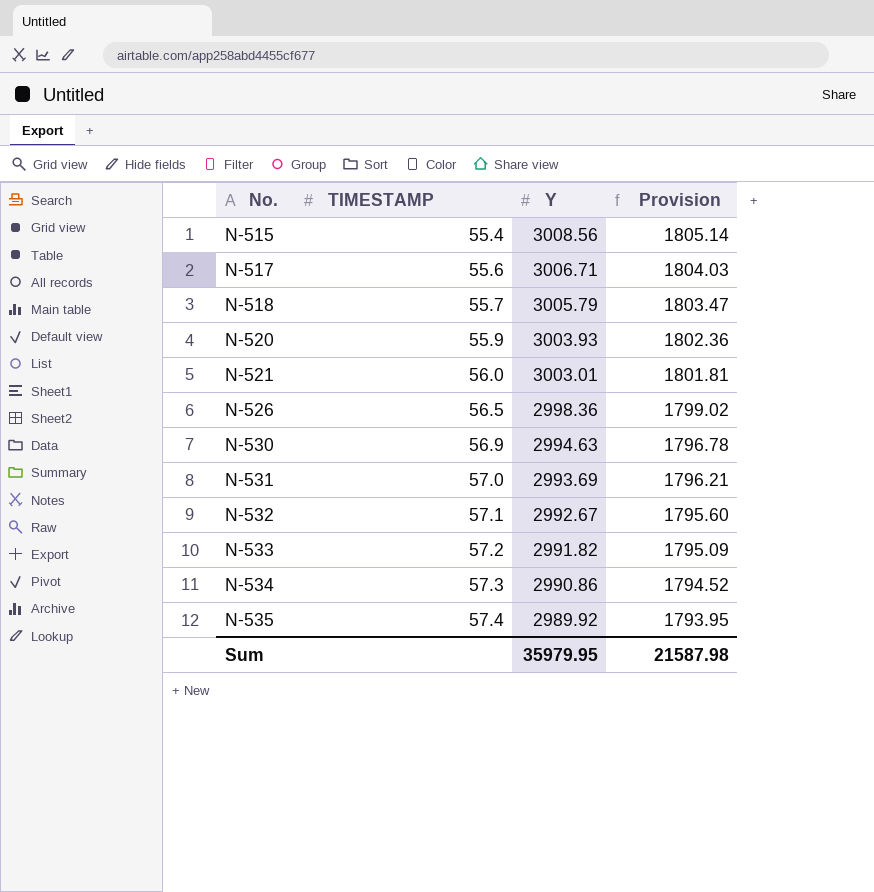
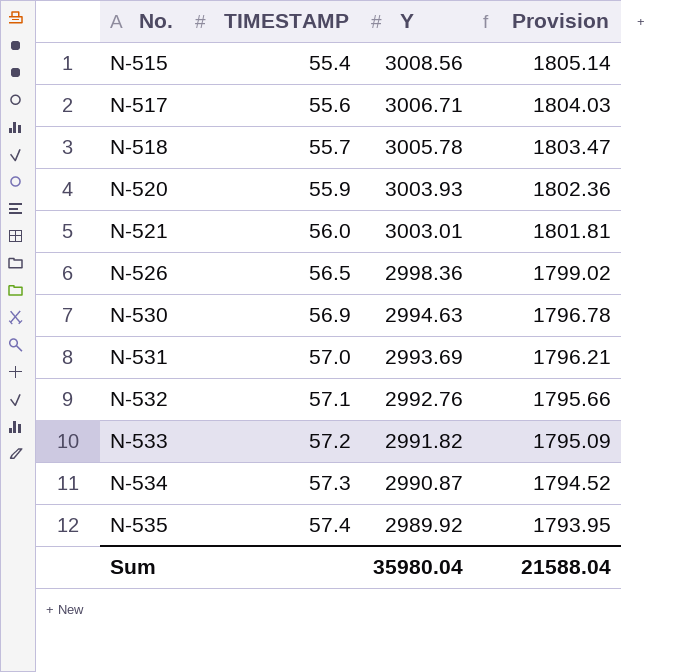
N-518 | Y: 3005.79 -> 3005.78
N-532 | Y: 2992.67 -> 2992.76
N-532 | Provision: 1795.60 -> 1795.66
N-534 | Y: 2990.86 -> 2990.87
Sum | Y: 35979.95 -> 35980.04
Sum | Provision: 21587.98 -> 21588.04

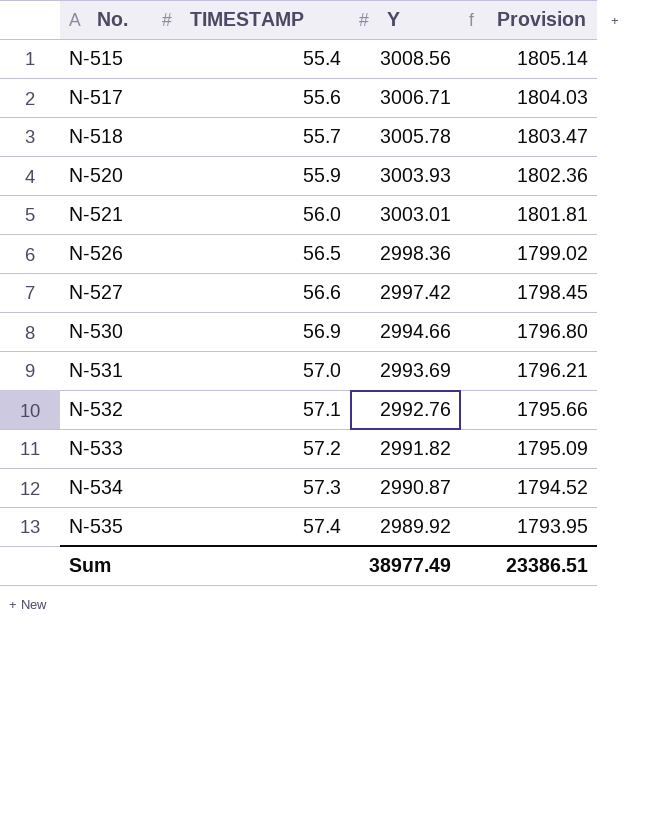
row N-527: none -> 56.6 | 2997.42 | 1798.45
N-530 | Y: 2994.63 -> 2994.66
N-530 | Provision: 1796.78 -> 1796.80
Sum | Y: 35980.04 -> 38977.49
Sum | Provision: 21588.04 -> 23386.51

